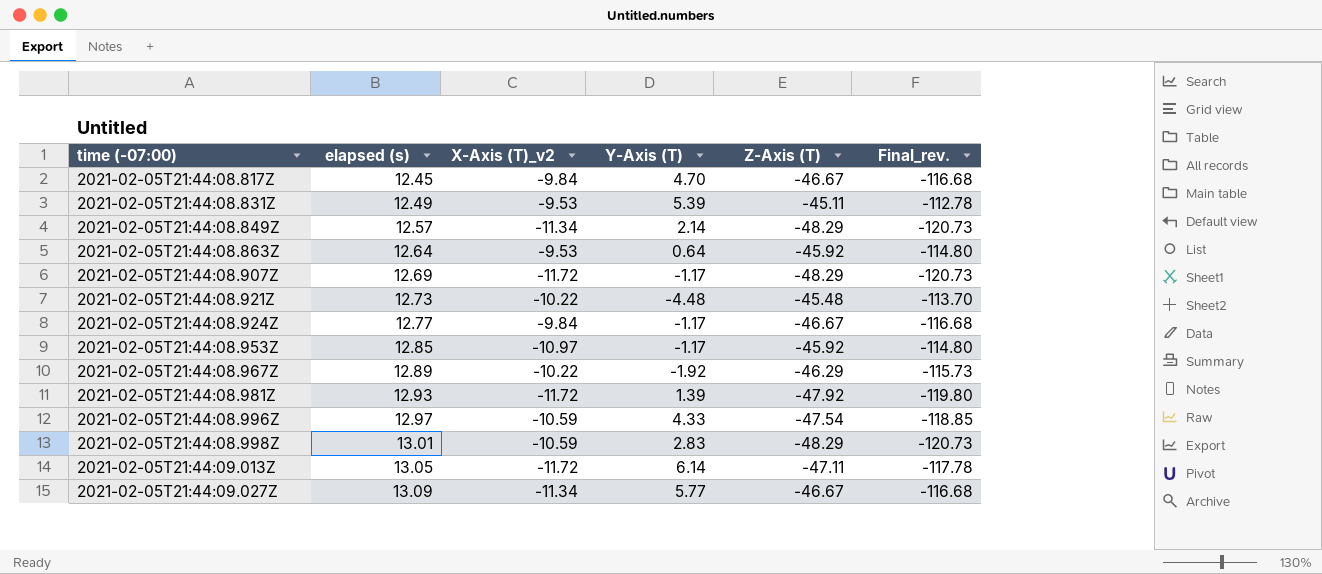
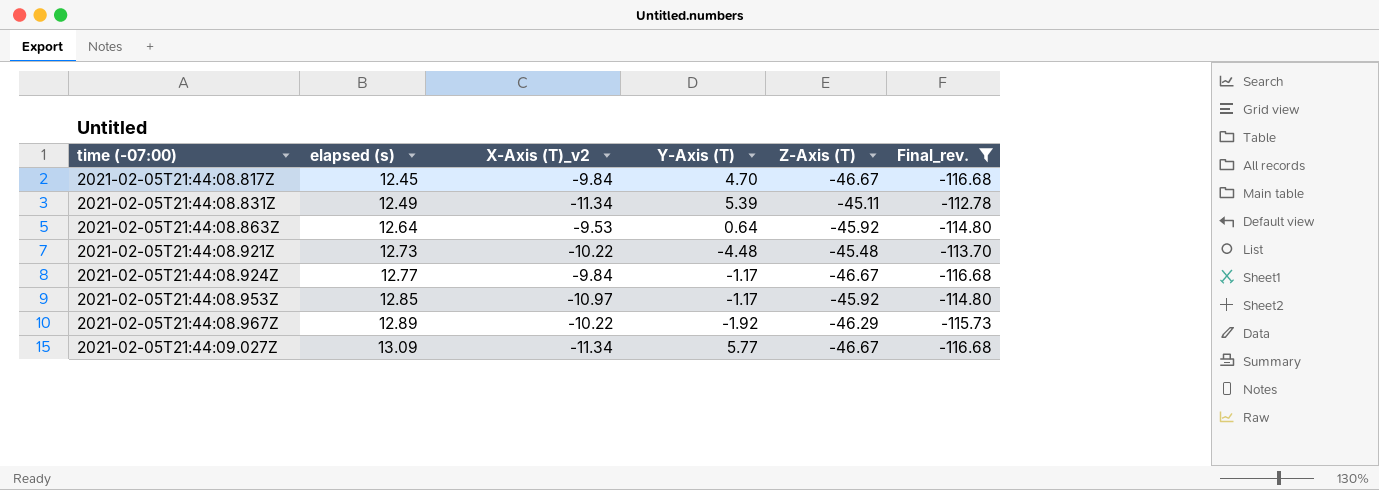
filter: none -> Final_rev. >= -116.68
2021-02-05T21:44:08.831Z | X-Axis (T)_v2: -9.53 -> -11.34

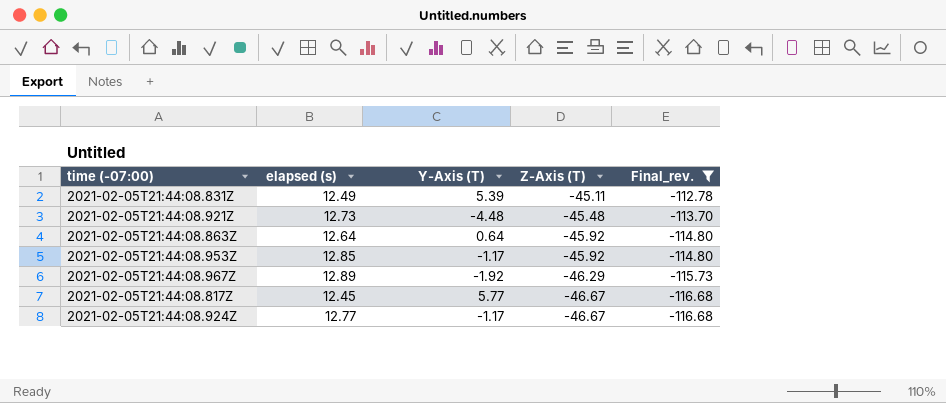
row order: time (-07:00) ascending -> Z-Axis (T) descending
column X-Axis (T)_v2 | position: 3 -> none
row 2021-02-05T21:44:09.027Z: 13.09 | -11.34 | 5.77 | -46.67 | -116.68 -> none
2021-02-05T21:44:08.817Z | Y-Axis (T): 4.70 -> 5.77

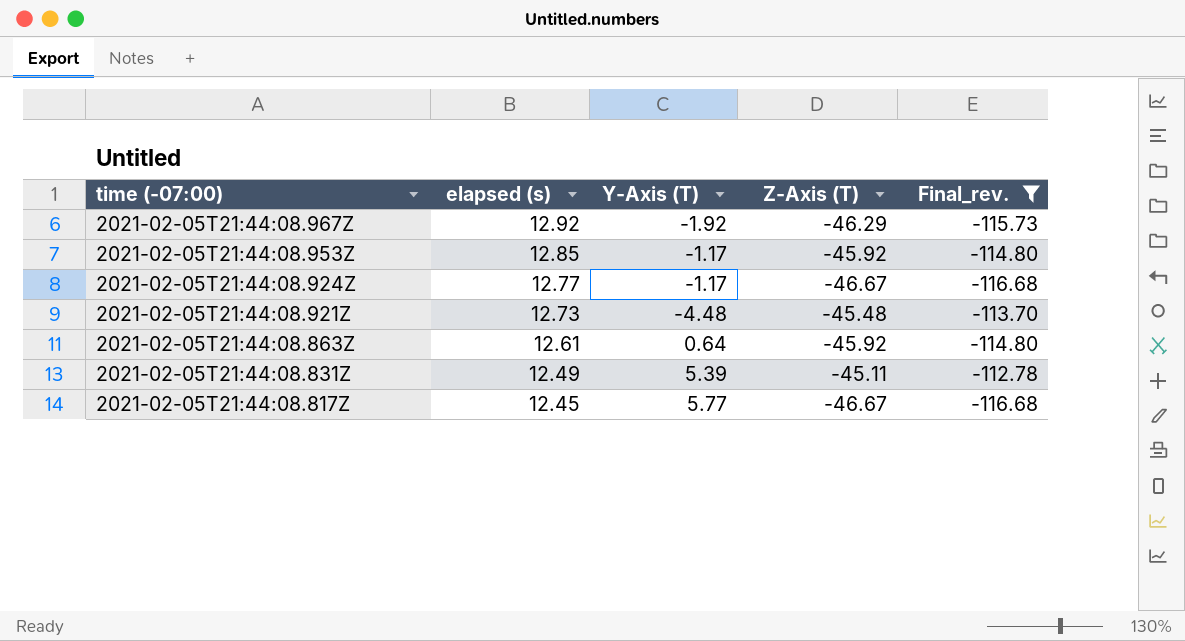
row order: Z-Axis (T) descending -> time (-07:00) descending
2021-02-05T21:44:08.967Z | elapsed (s): 12.89 -> 12.92
2021-02-05T21:44:08.863Z | elapsed (s): 12.64 -> 12.61

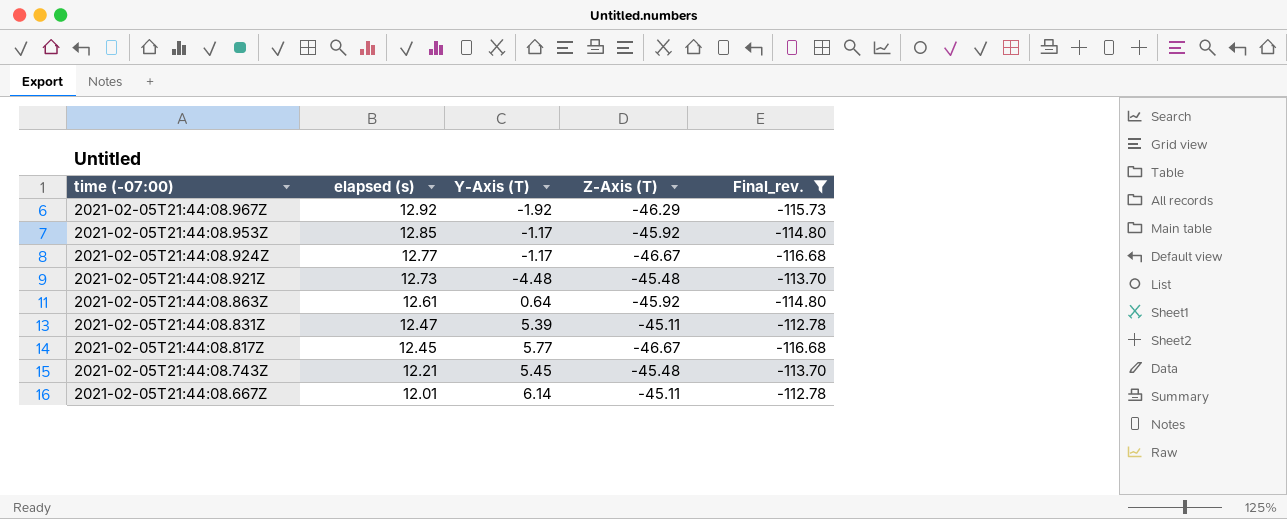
2021-02-05T21:44:08.831Z | elapsed (s): 12.49 -> 12.47
row 2021-02-05T21:44:08.743Z: none -> 12.21 | 5.45 | -45.48 | -113.70
row 2021-02-05T21:44:08.667Z: none -> 12.01 | 6.14 | -45.11 | -112.78

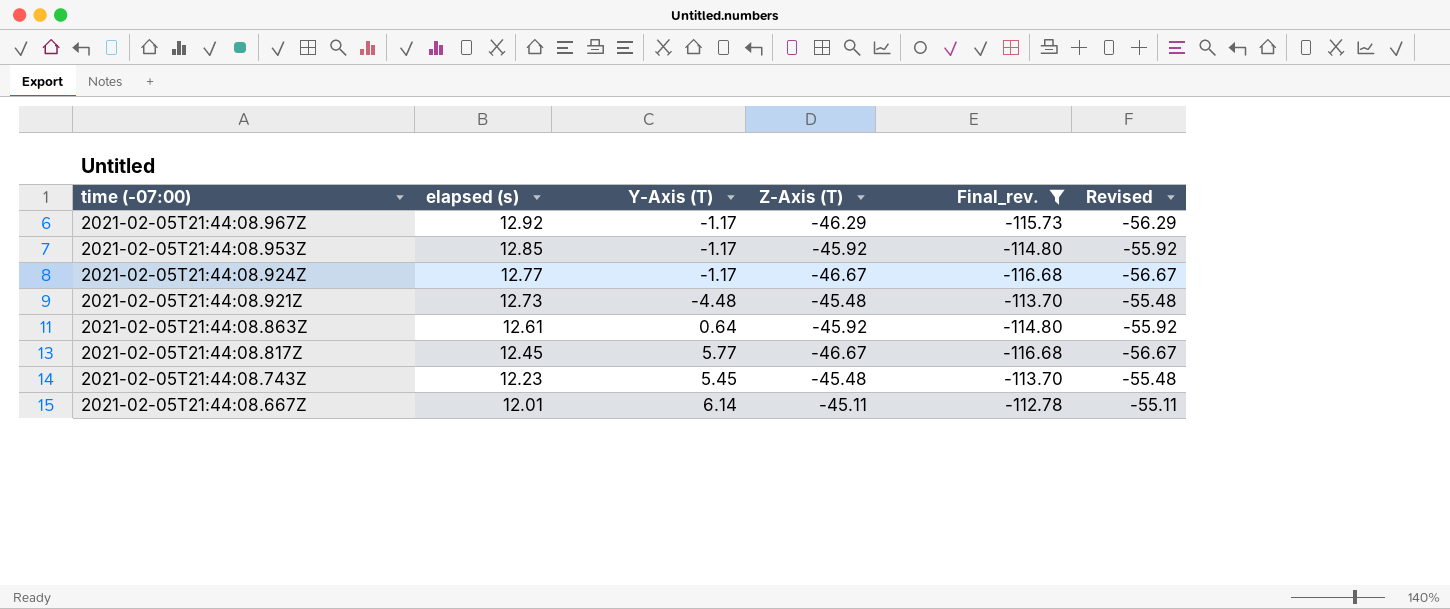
column Revised | formula: none -> [Z-Axis (T)] - 10
row 2021-02-05T21:44:08.831Z: 12.47 | 5.39 | -45.11 | -112.78 -> none
2021-02-05T21:44:08.967Z | Y-Axis (T): -1.92 -> -1.17
2021-02-05T21:44:08.743Z | elapsed (s): 12.21 -> 12.23

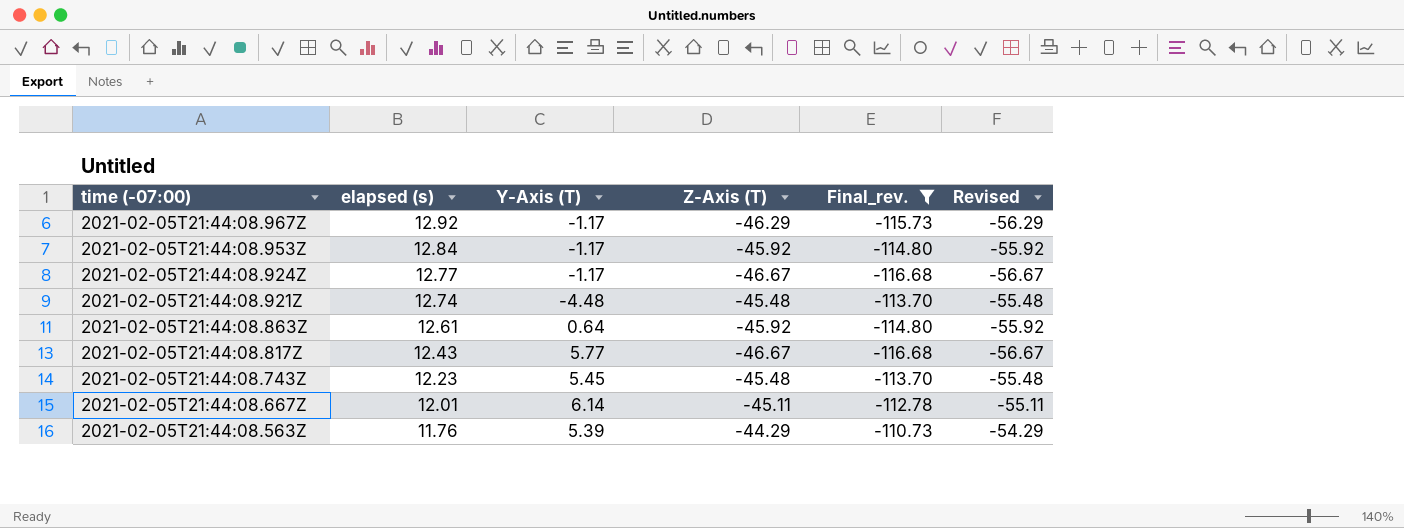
2021-02-05T21:44:08.953Z | elapsed (s): 12.85 -> 12.84
2021-02-05T21:44:08.921Z | elapsed (s): 12.73 -> 12.74
2021-02-05T21:44:08.817Z | elapsed (s): 12.45 -> 12.43
row 2021-02-05T21:44:08.563Z: none -> 11.76 | 5.39 | -44.29 | -110.73 | -54.29

